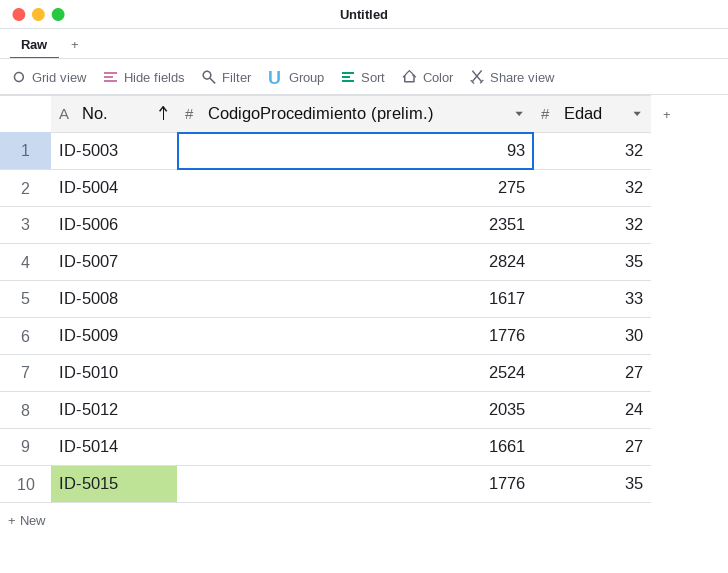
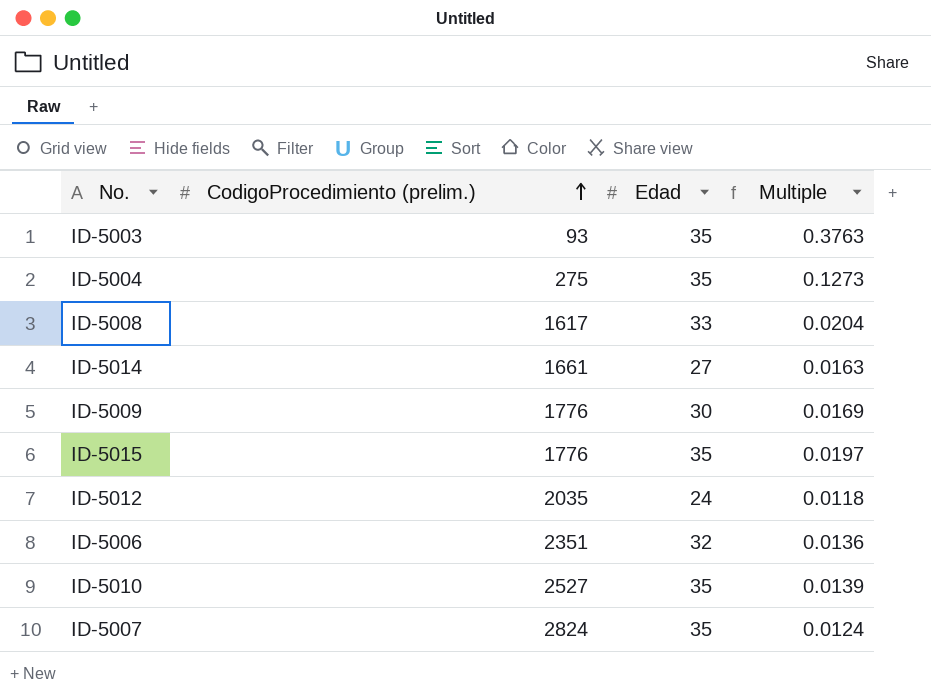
row order: No. ascending -> CodigoProcedimiento (prelim.) ascending
column Multiple | formula: none -> [Edad] / [CodigoProcedimiento (prelim.)]
ID-5003 | Edad: 32 -> 35
ID-5004 | Edad: 32 -> 35
ID-5010 | CodigoProcedimiento (prelim.): 2524 -> 2527
ID-5010 | Edad: 27 -> 35

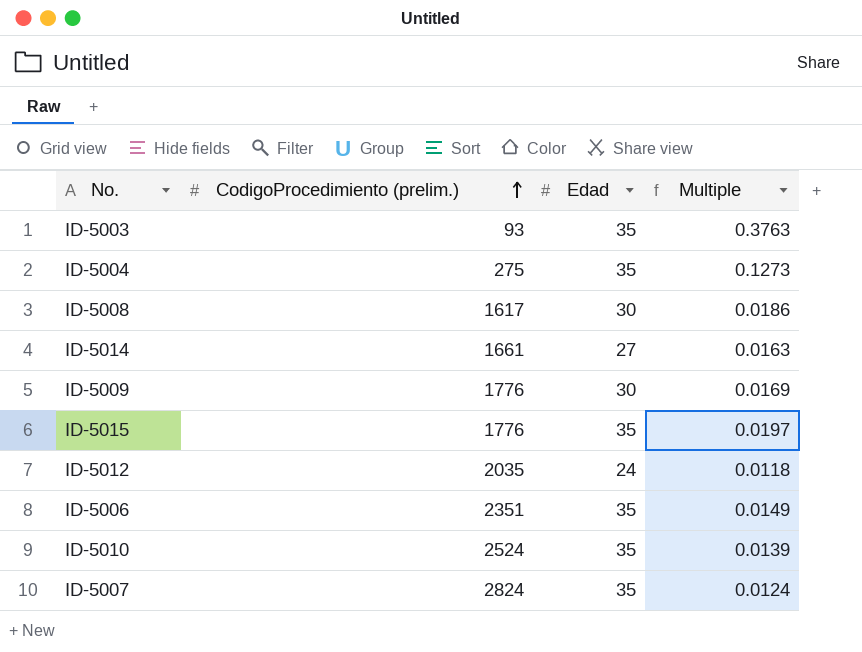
ID-5008 | Edad: 33 -> 30
ID-5008 | Multiple: 0.0204 -> 0.0186
ID-5006 | Edad: 32 -> 35
ID-5006 | Multiple: 0.0136 -> 0.0149
ID-5010 | CodigoProcedimiento (prelim.): 2527 -> 2524

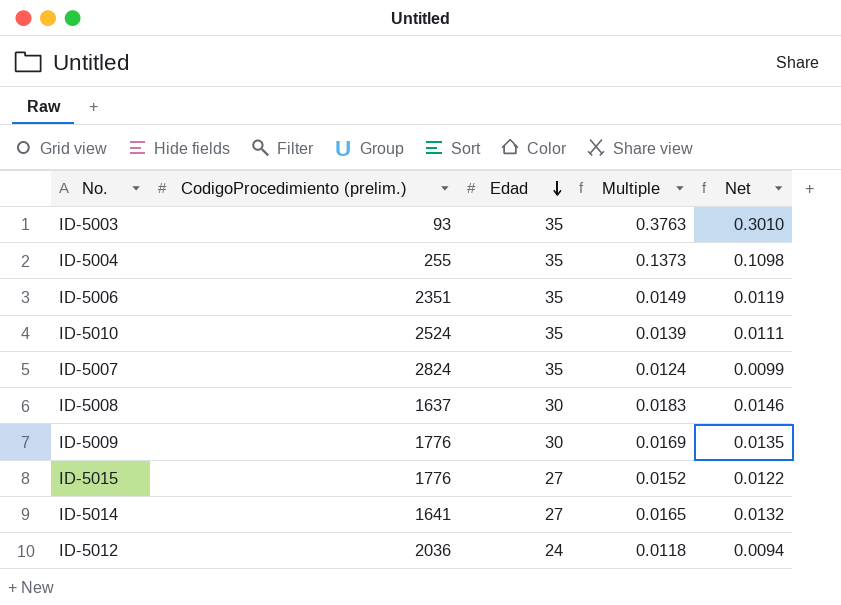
row order: CodigoProcedimiento (prelim.) ascending -> Edad descending
column Net | formula: none -> [Multiple] * 0.8
ID-5004 | CodigoProcedimiento (prelim.): 275 -> 255
ID-5004 | Multiple: 0.1273 -> 0.1373
ID-5008 | CodigoProcedimiento (prelim.): 1617 -> 1637
ID-5008 | Multiple: 0.0186 -> 0.0183
ID-5015 | Edad: 35 -> 27
ID-5015 | Multiple: 0.0197 -> 0.0152
ID-5014 | CodigoProcedimiento (prelim.): 1661 -> 1641
ID-5014 | Multiple: 0.0163 -> 0.0165
ID-5012 | CodigoProcedimiento (prelim.): 2035 -> 2036

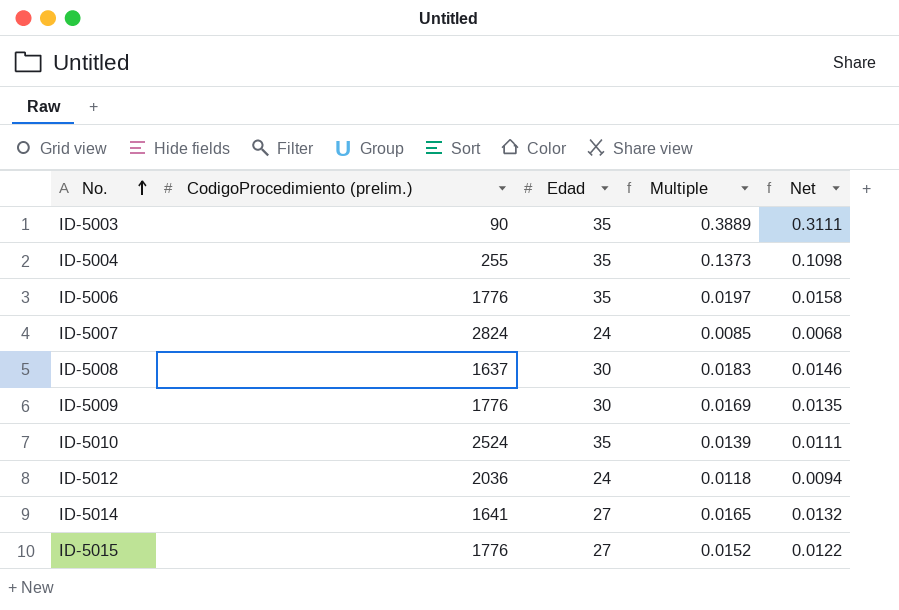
row order: Edad descending -> No. ascending
ID-5003 | CodigoProcedimiento (prelim.): 93 -> 90
ID-5003 | Multiple: 0.3763 -> 0.3889
ID-5003 | Net: 0.3010 -> 0.3111
ID-5006 | CodigoProcedimiento (prelim.): 2351 -> 1776
ID-5006 | Multiple: 0.0149 -> 0.0197
ID-5006 | Net: 0.0119 -> 0.0158
ID-5007 | Edad: 35 -> 24
ID-5007 | Multiple: 0.0124 -> 0.0085
ID-5007 | Net: 0.0099 -> 0.0068

